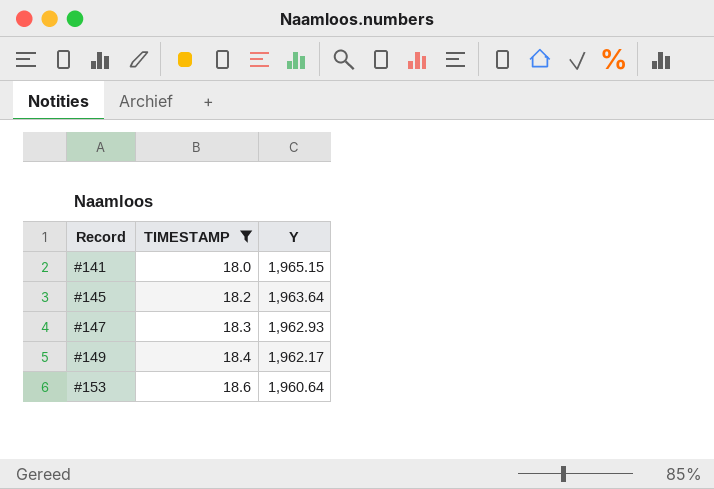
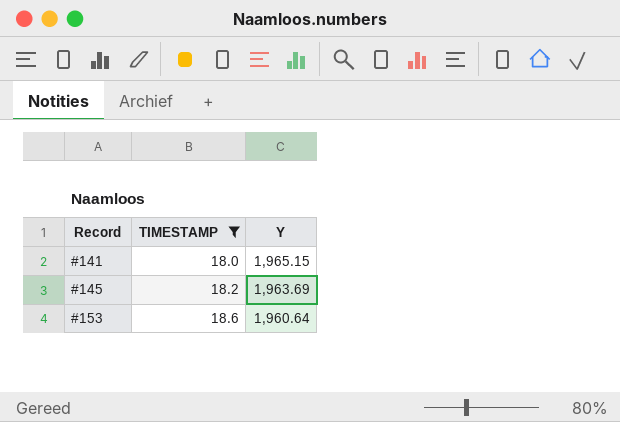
row #147: 18.3 | 1,962.93 -> none
row #149: 18.4 | 1,962.17 -> none
#145 | Y: 1,963.64 -> 1,963.69

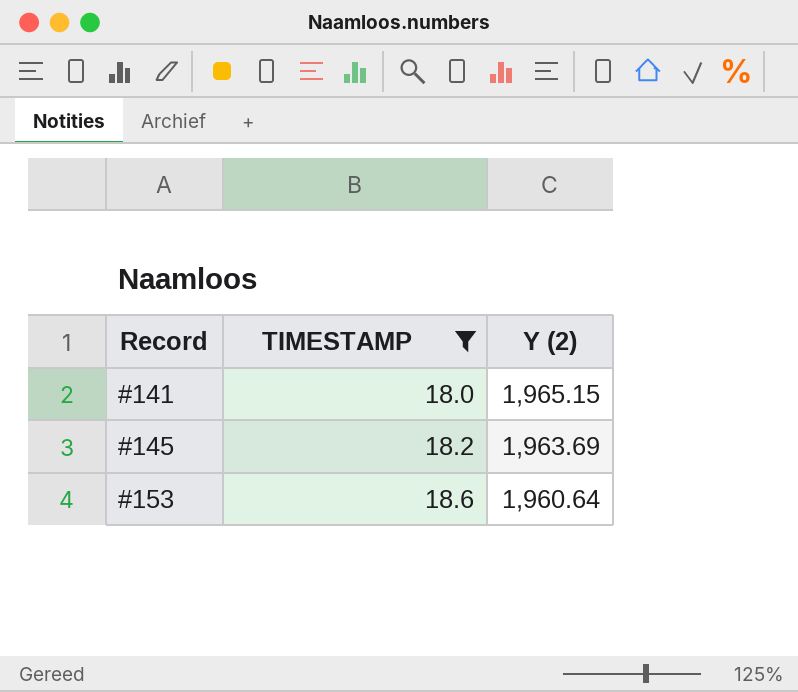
column name: Y -> Y (2)

